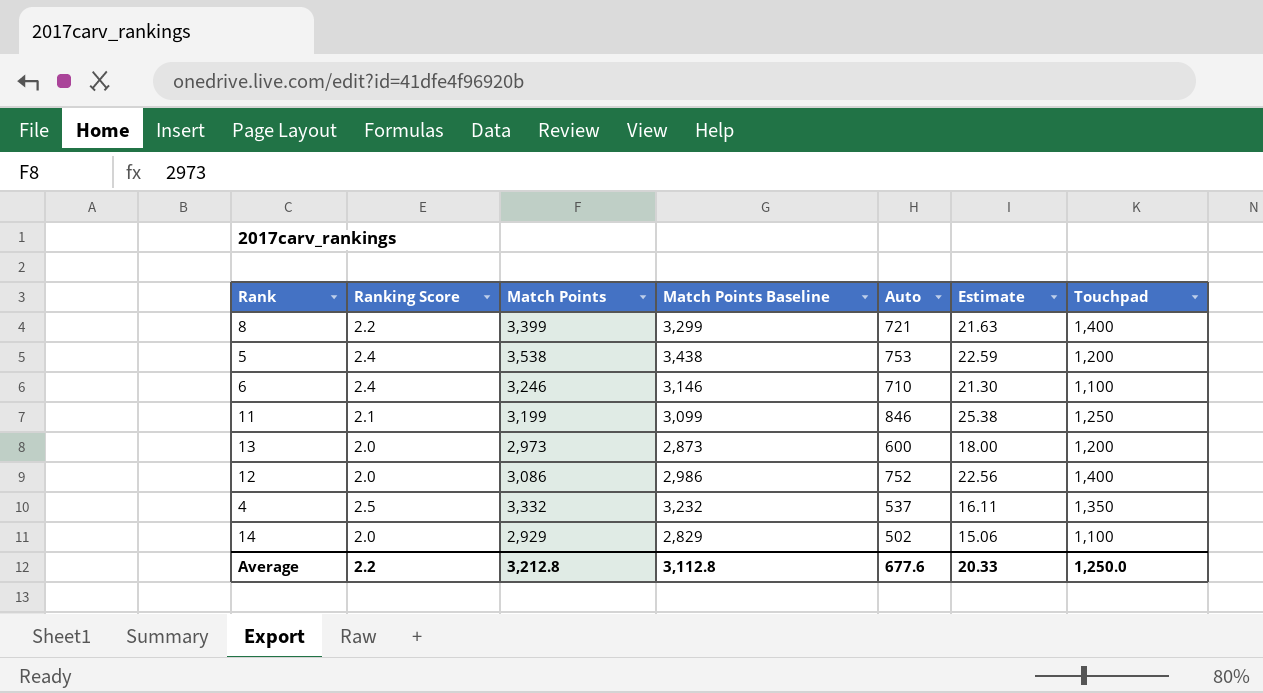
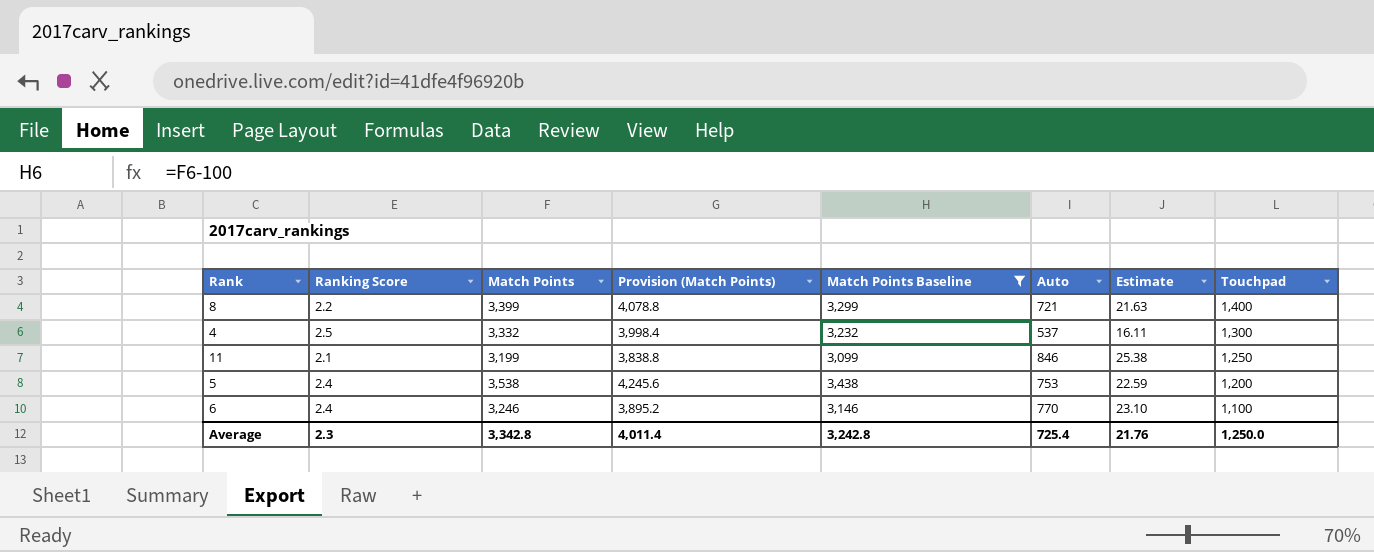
filter: none -> Match Points Baseline >= 3,099
row order: none -> Touchpad descending
column Provision (Match Points) | formula: none -> [Match Points] * 1.2
4 | Touchpad: 1,350 -> 1,300
6 | Auto: 710 -> 770
6 | Estimate: 21.30 -> 23.10
Average | Ranking Score: 2.2 -> 2.3
Average | Match Points: 3,212.8 -> 3,342.8
Average | Match Points Baseline: 3,112.8 -> 3,242.8
Average | Auto: 677.6 -> 725.4
Average | Estimate: 20.33 -> 21.76

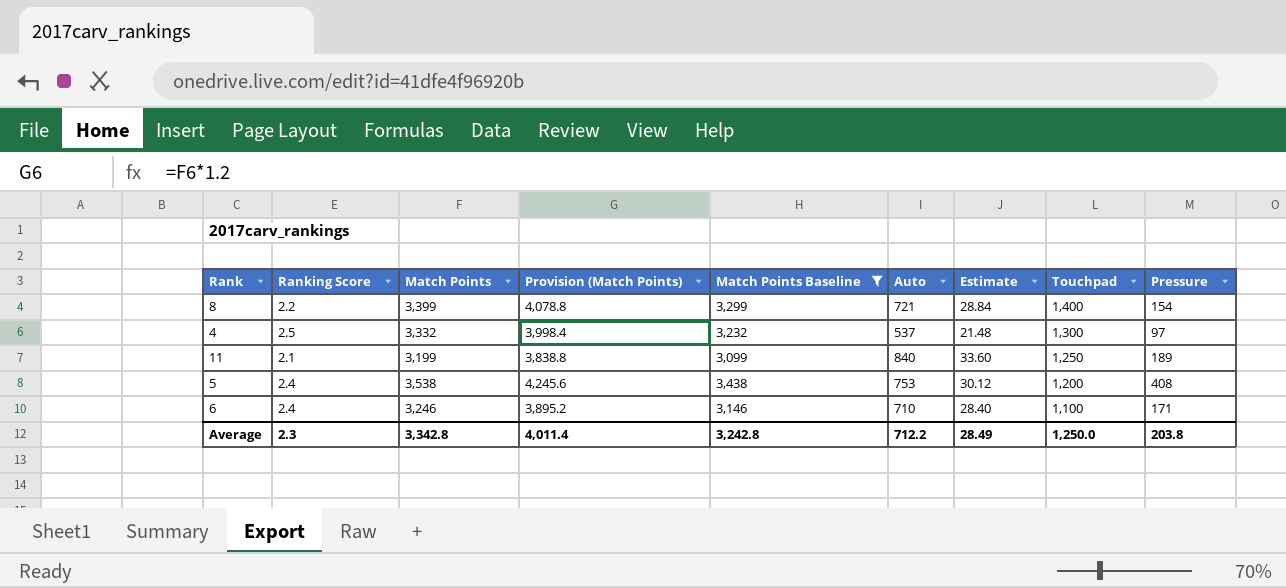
column Estimate | formula: [Auto] * 0.03 -> [Auto] * 0.04
column Pressure | position: none -> 9
11 | Auto: 846 -> 840
6 | Auto: 770 -> 710
Average | Auto: 725.4 -> 712.2
Average | Estimate: 21.76 -> 28.49

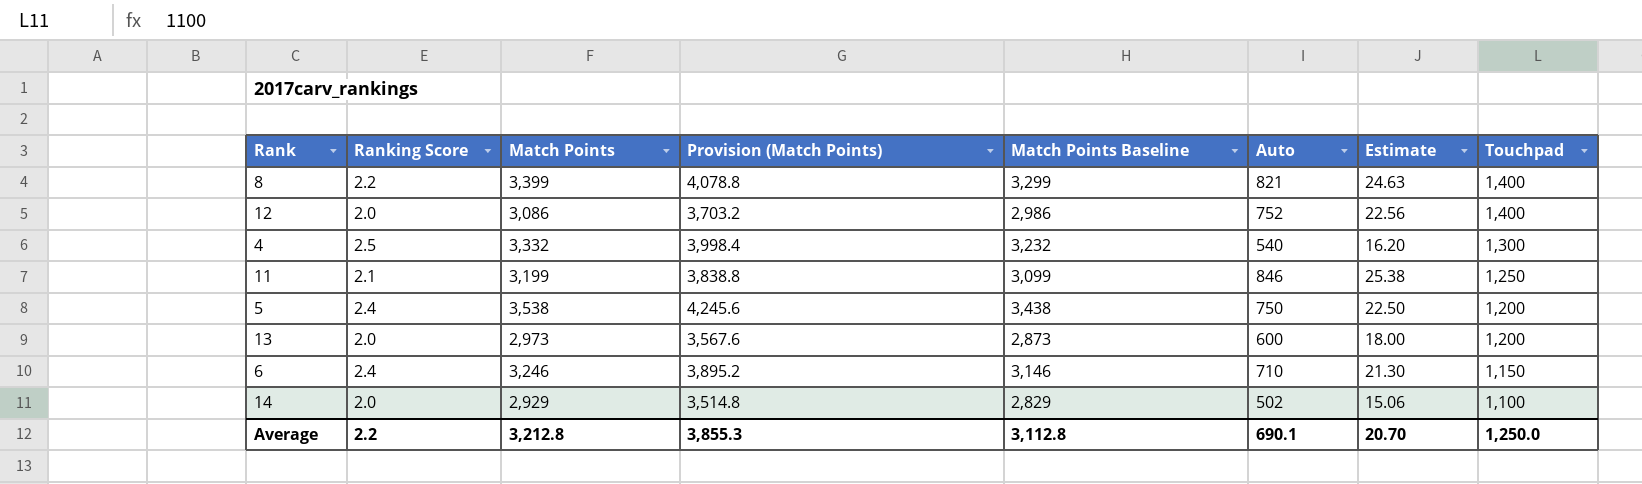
filter: Match Points Baseline >= 3,099 -> none
column Pressure | position: 9 -> none
column Estimate | formula: [Auto] * 0.04 -> [Auto] * 0.03
8 | Auto: 721 -> 821
4 | Auto: 537 -> 540
11 | Auto: 840 -> 846
5 | Auto: 753 -> 750
6 | Touchpad: 1,100 -> 1,150
Average | Ranking Score: 2.3 -> 2.2
Average | Match Points: 3,342.8 -> 3,212.8
Average | Provision (Match Points): 4,011.4 -> 3,855.3
Average | Match Points Baseline: 3,242.8 -> 3,112.8
Average | Auto: 712.2 -> 690.1
Average | Estimate: 28.49 -> 20.70

